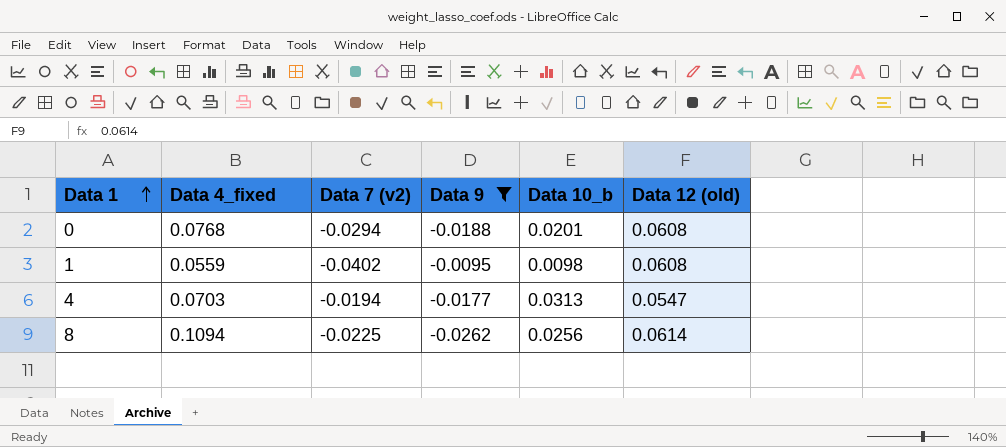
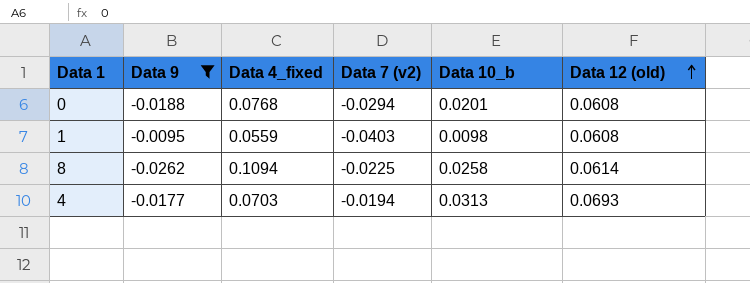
row order: Data 1 ascending -> Data 12 (old) ascending
column Data 9 | position: 4 -> 2
1 | Data 7 (v2): -0.0402 -> -0.0403
8 | Data 10_b: 0.0256 -> 0.0258
4 | Data 12 (old): 0.0547 -> 0.0693

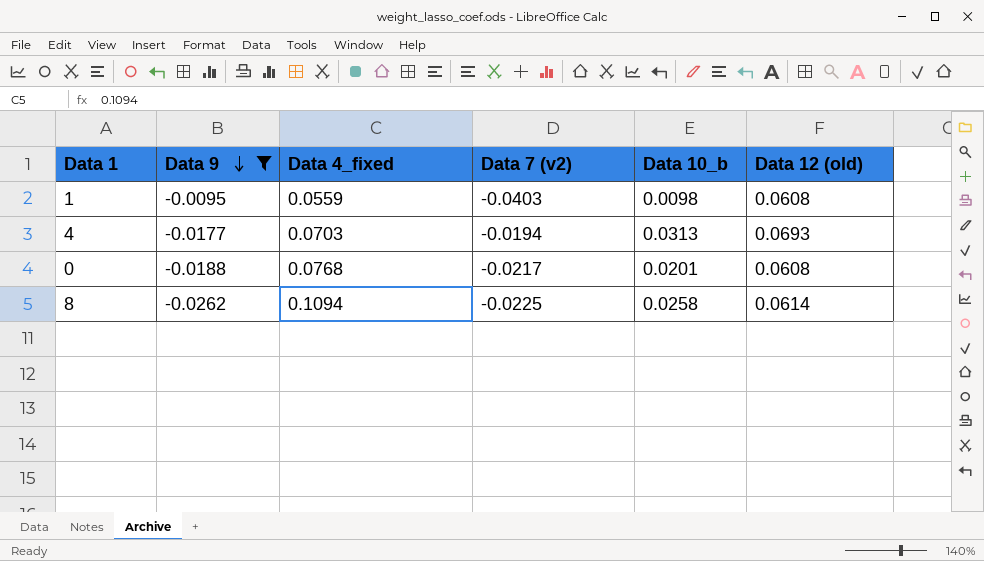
row order: Data 12 (old) ascending -> Data 9 descending
0 | Data 7 (v2): -0.0294 -> -0.0217

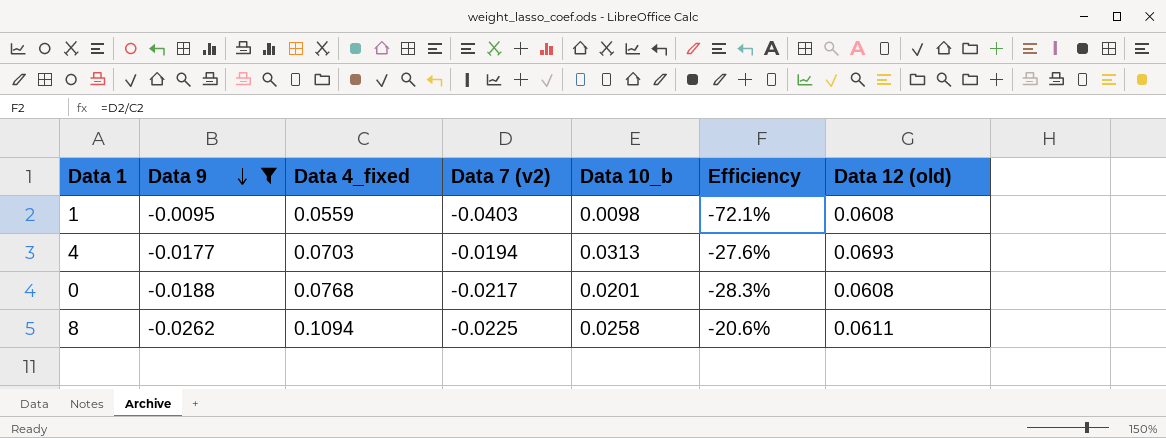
column Efficiency | formula: none -> [Data 7 (v2)] / [Data 4_fixed]
8 | Data 12 (old): 0.0614 -> 0.0611

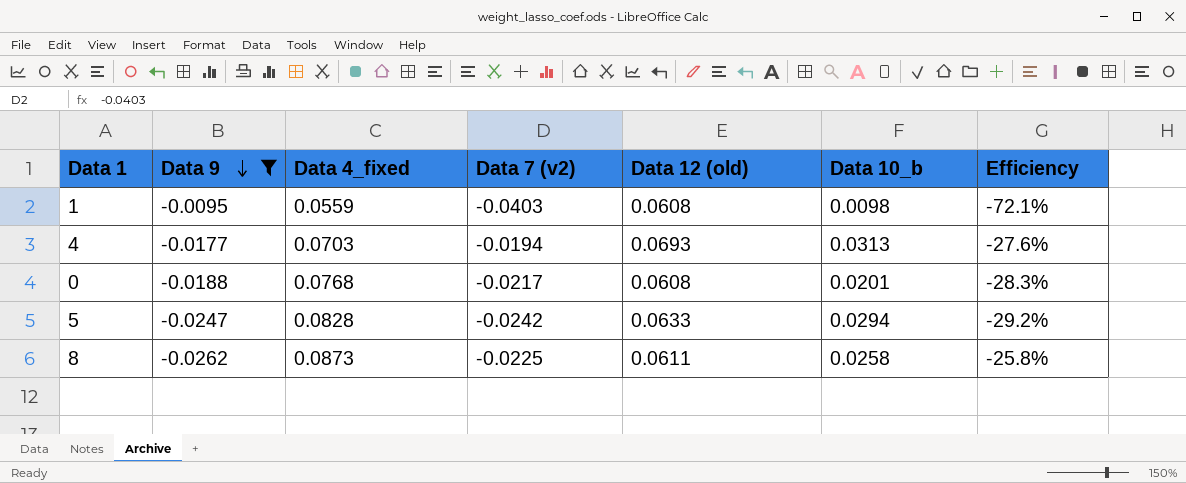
column Data 12 (old) | position: 7 -> 5
row 5: none -> -0.0247 | 0.0828 | -0.0242 | 0.0633 | 0.0294 | -29.2%
8 | Data 4_fixed: 0.1094 -> 0.0873
8 | Efficiency: -20.6% -> -25.8%

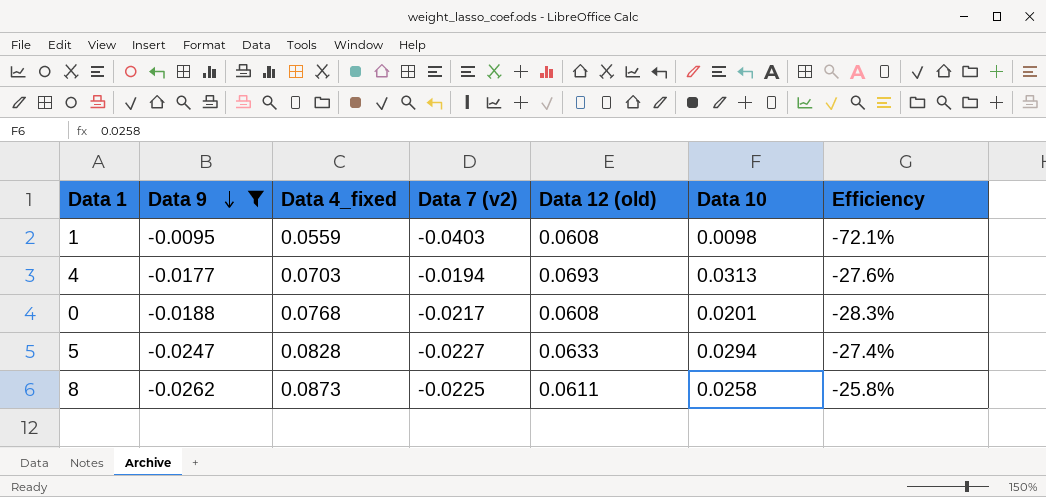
column name: Data 10_b -> Data 10
5 | Data 7 (v2): -0.0242 -> -0.0227
5 | Efficiency: -29.2% -> -27.4%

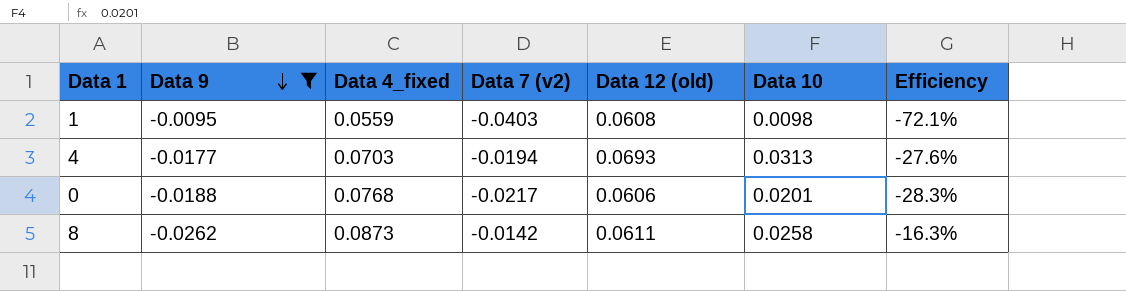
row 5: -0.0247 | 0.0828 | -0.0227 | 0.0633 | 0.0294 | -27.4% -> none
0 | Data 12 (old): 0.0608 -> 0.0606
8 | Data 7 (v2): -0.0225 -> -0.0142
8 | Efficiency: -25.8% -> -16.3%

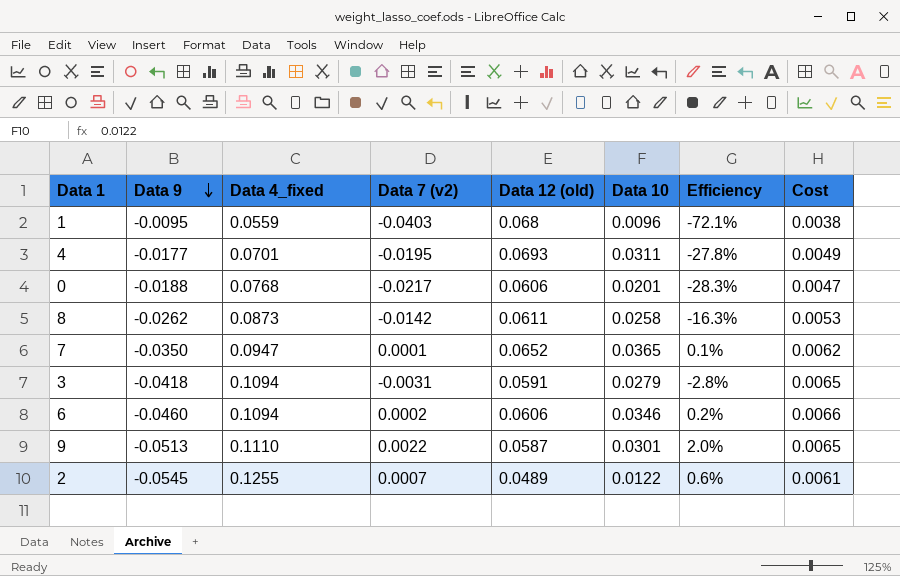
filter: Data 9 >= -0.0262 -> none
column Cost | formula: none -> [Data 4_fixed] * [Data 12 (old)]
1 | Data 12 (old): 0.0608 -> 0.068
1 | Data 10: 0.0098 -> 0.0096
4 | Data 4_fixed: 0.0703 -> 0.0701
4 | Data 7 (v2): -0.0194 -> -0.0195
4 | Data 10: 0.0313 -> 0.0311
4 | Efficiency: -27.6% -> -27.8%

